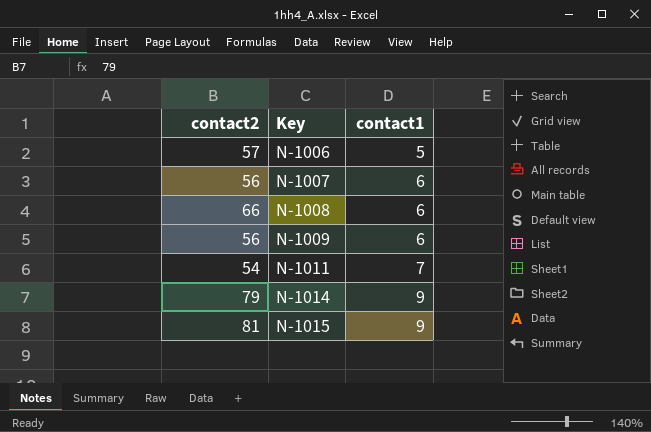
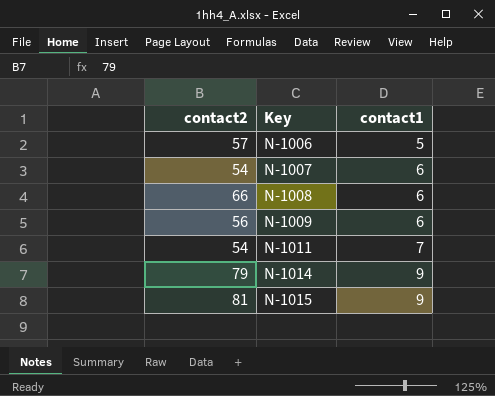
N-1007 | contact2: 56 -> 54

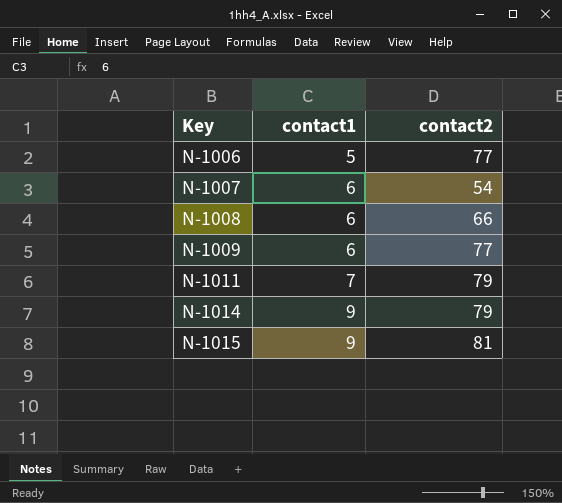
column contact2 | position: 1 -> 3
N-1006 | contact2: 57 -> 77
N-1009 | contact2: 56 -> 77
N-1011 | contact2: 54 -> 79

